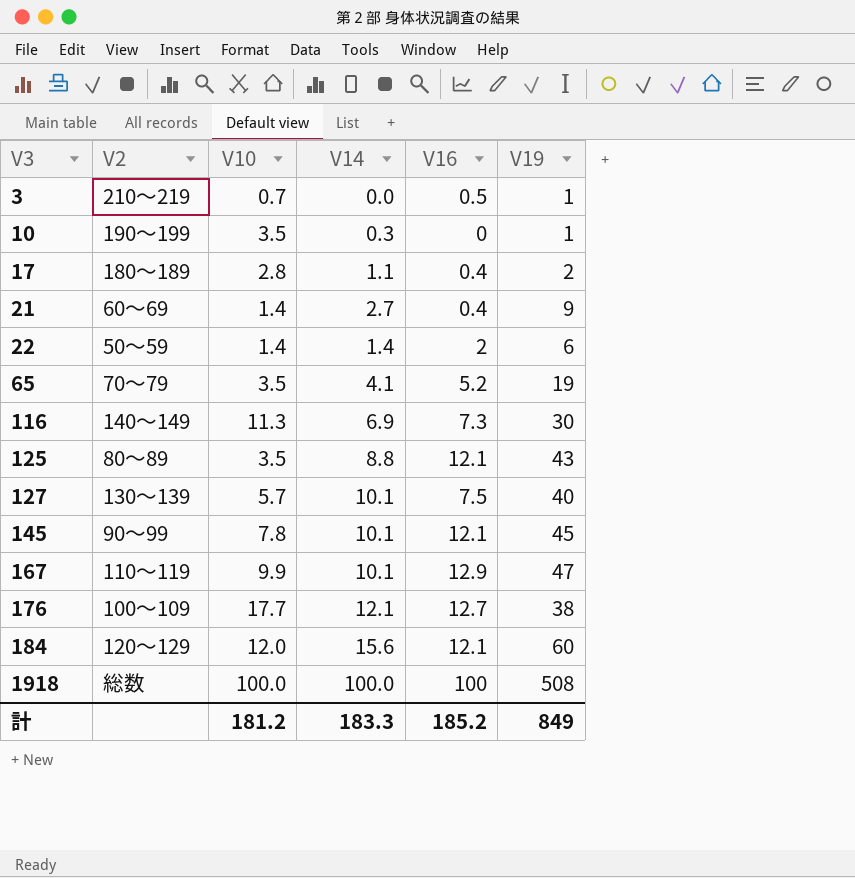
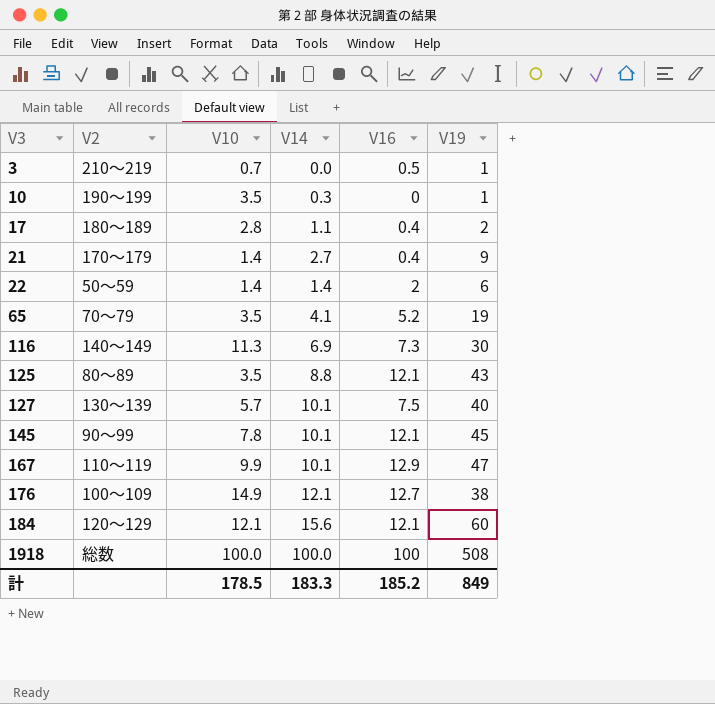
21 | V2: 60～69 -> 170～179
176 | V10: 17.7 -> 14.9
184 | V10: 12.0 -> 12.1
計 | V10: 181.2 -> 178.5

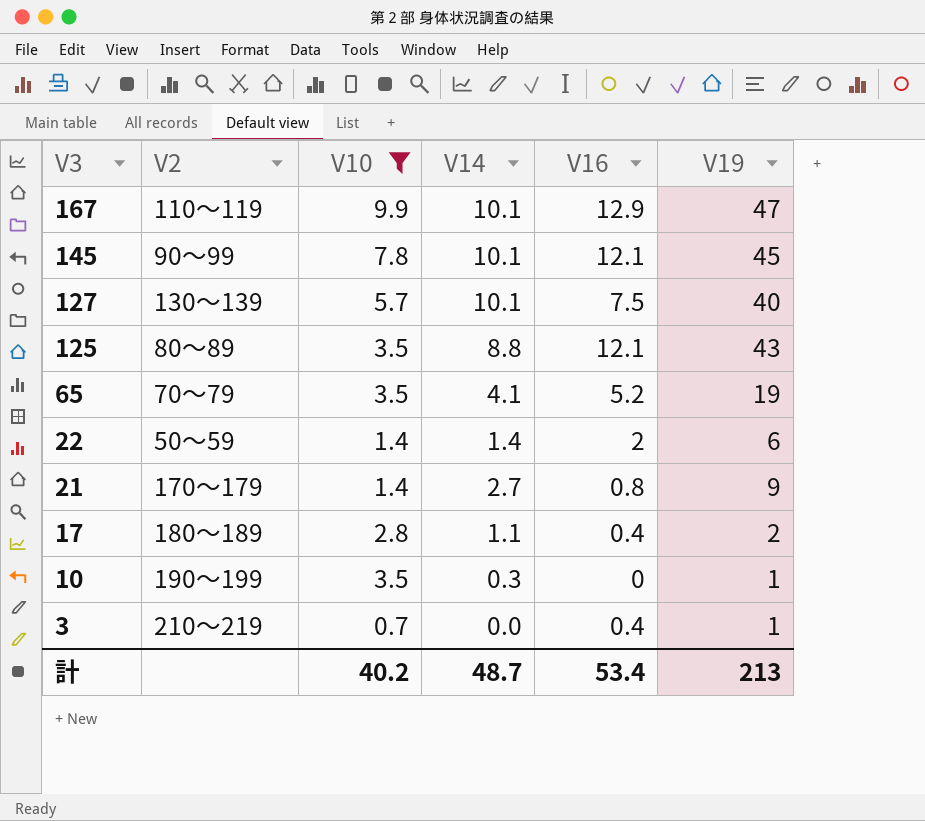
filter: none -> V10 <= 9.9
row order: V3 ascending -> V3 descending
21 | V16: 0.4 -> 0.8
3 | V16: 0.5 -> 0.4
計 | V10: 178.5 -> 40.2
計 | V14: 183.3 -> 48.7
計 | V16: 185.2 -> 53.4
計 | V19: 849 -> 213

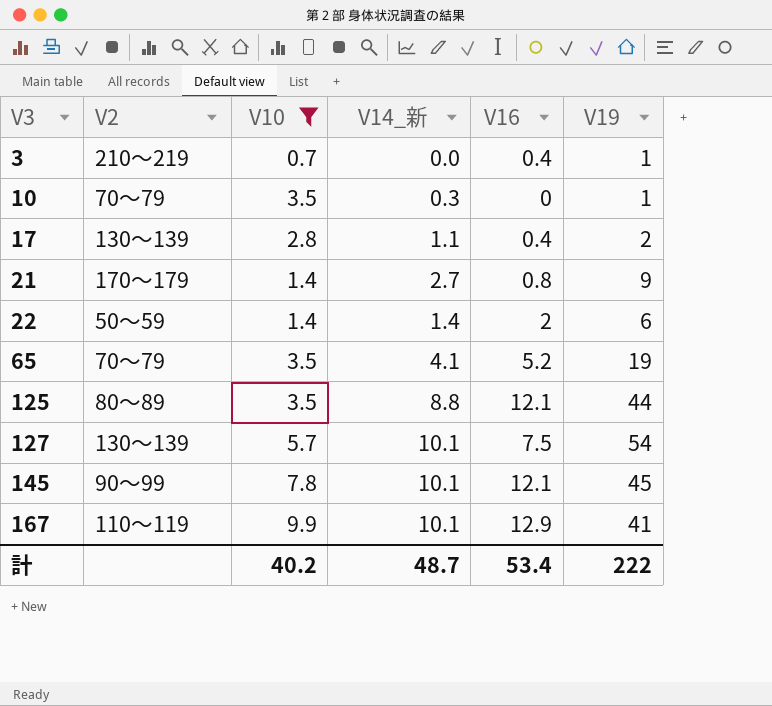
row order: V3 descending -> V3 ascending
column name: V14 -> V14_新
10 | V2: 190～199 -> 70～79
17 | V2: 180～189 -> 130～139
125 | V19: 43 -> 44
127 | V19: 40 -> 54
167 | V19: 47 -> 41
計 | V19: 213 -> 222

